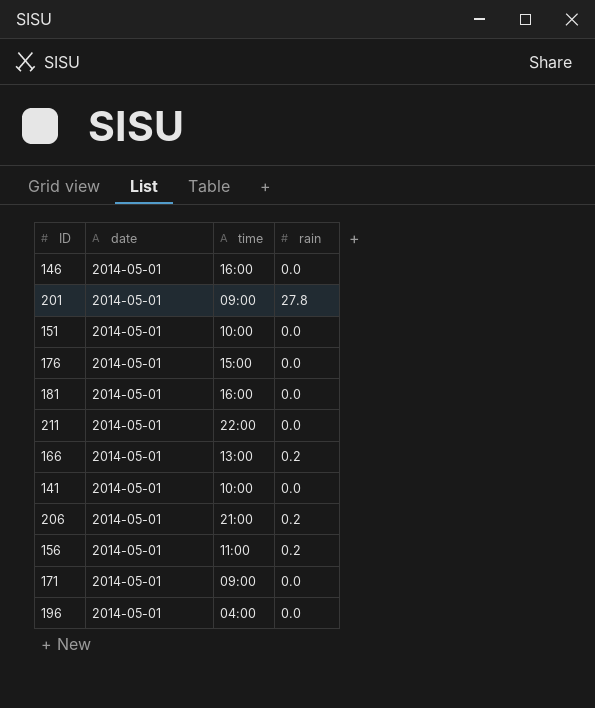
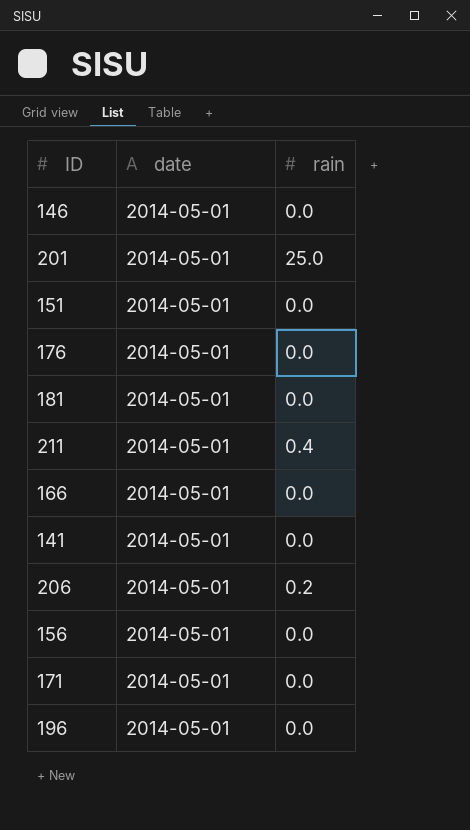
column time | position: 3 -> none
201 | rain: 27.8 -> 25.0
211 | rain: 0.0 -> 0.4
166 | rain: 0.2 -> 0.0
156 | rain: 0.2 -> 0.0

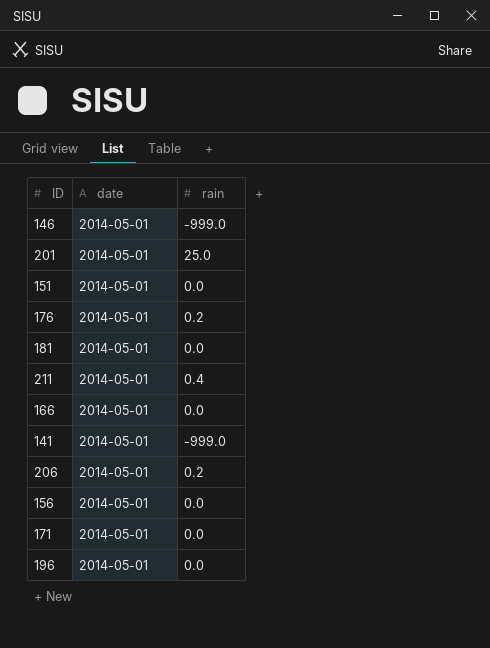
146 | rain: 0.0 -> -999.0
176 | rain: 0.0 -> 0.2
141 | rain: 0.0 -> -999.0

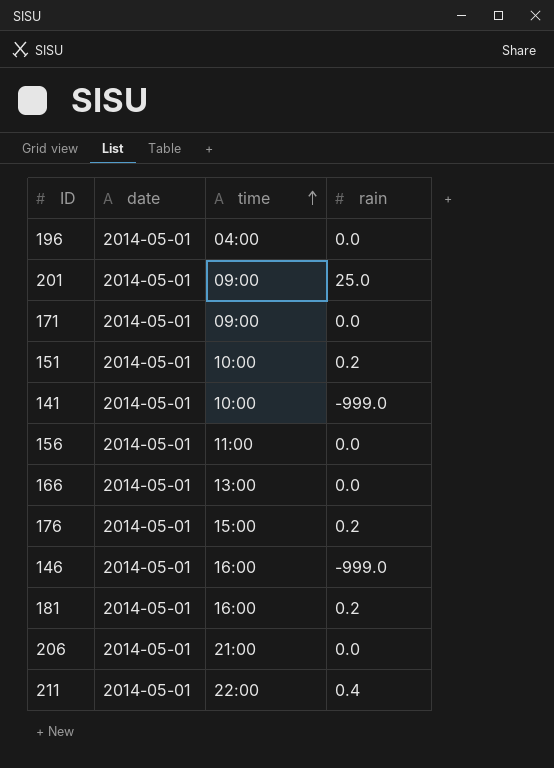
row order: none -> time ascending
column time | position: none -> 3
151 | rain: 0.0 -> 0.2
181 | rain: 0.0 -> 0.2
206 | rain: 0.2 -> 0.0

